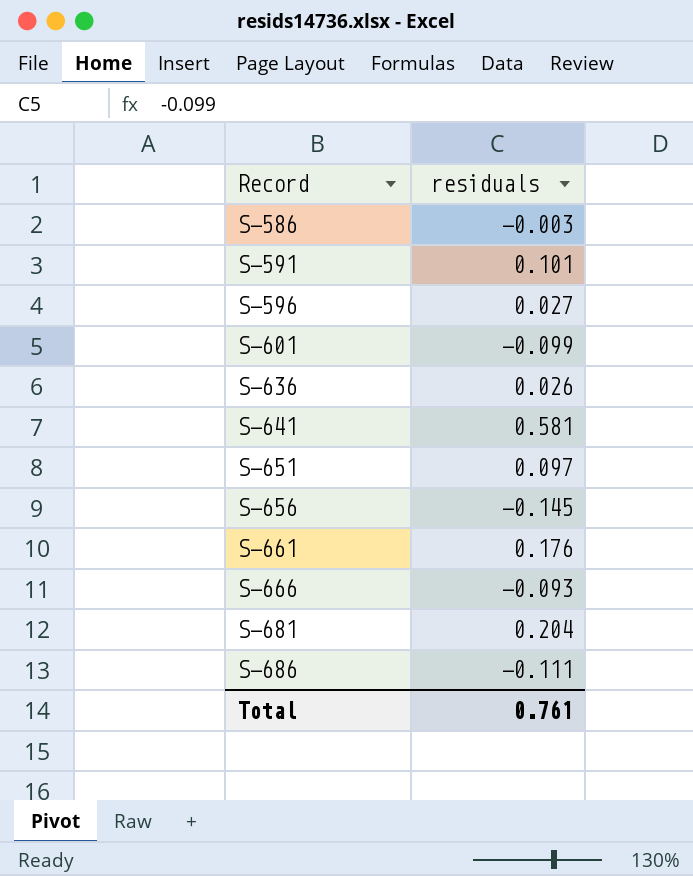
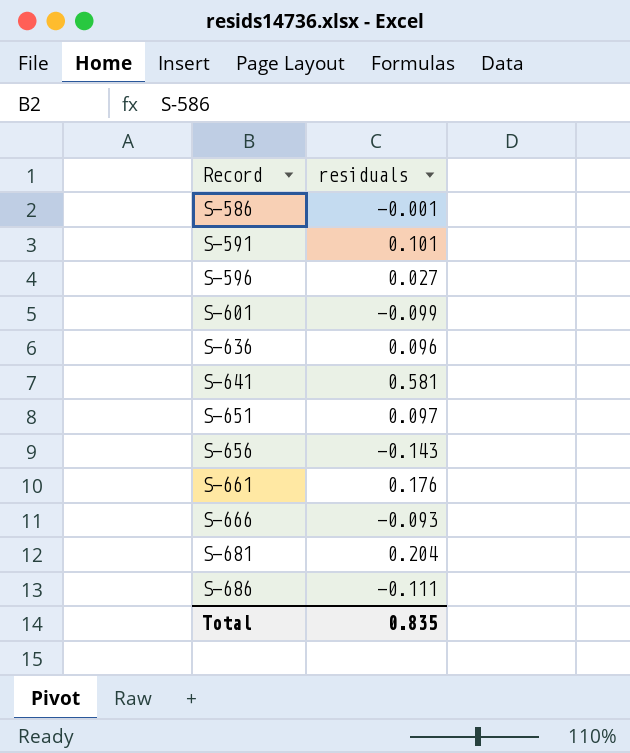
S-586 | residuals: -0.003 -> -0.001
S-636 | residuals: 0.026 -> 0.096
S-656 | residuals: -0.145 -> -0.143
Total | residuals: 0.761 -> 0.835

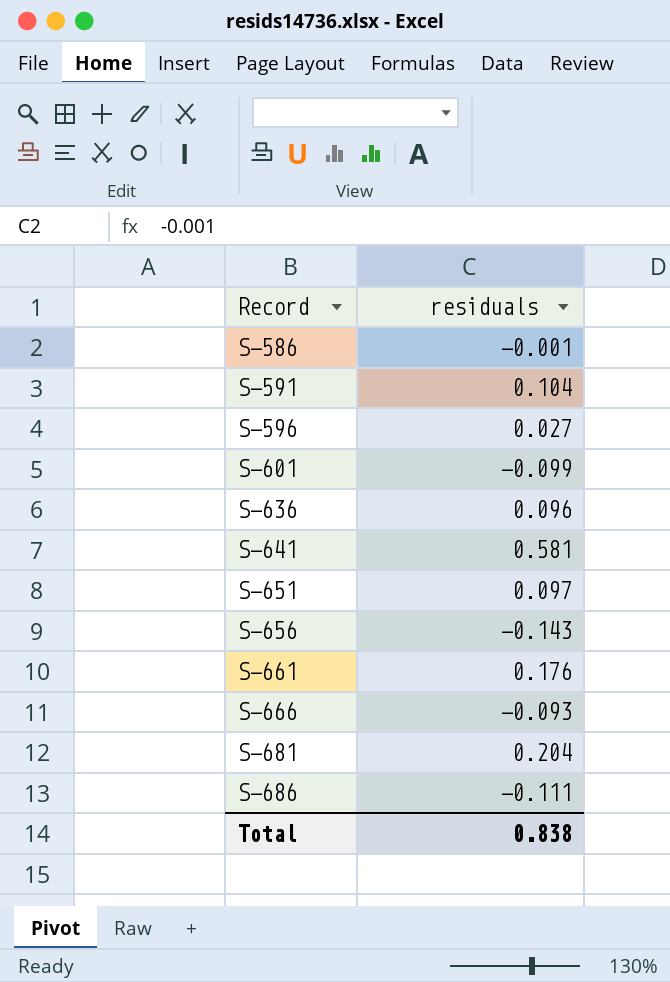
S-591 | residuals: 0.101 -> 0.104
Total | residuals: 0.835 -> 0.838

